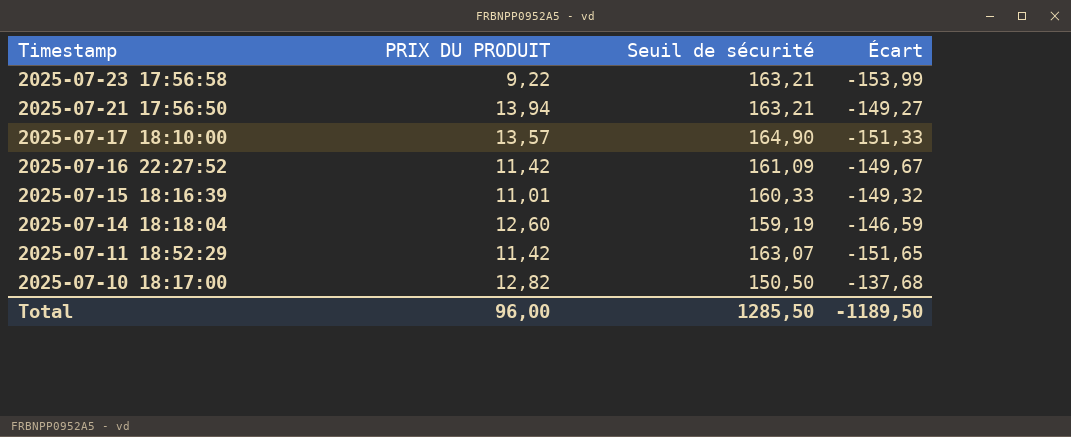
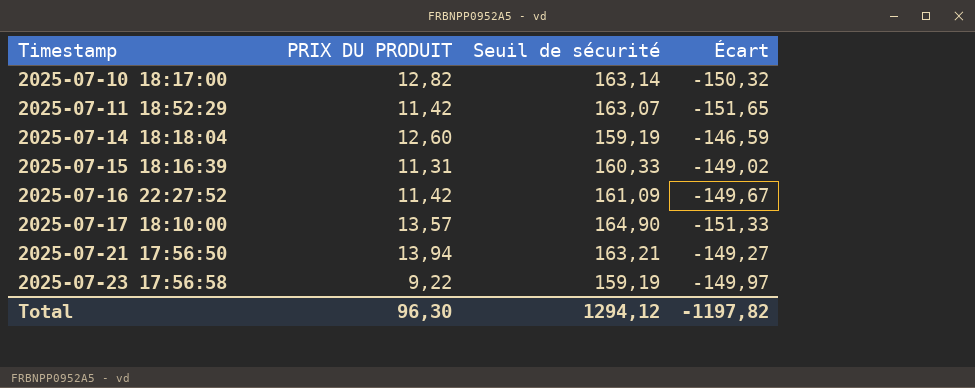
row order: Timestamp descending -> Timestamp ascending
2025-07-10 18:17:00 | Seuil de sécurité: 150,50 -> 163,14
2025-07-10 18:17:00 | Écart: -137,68 -> -150,32
2025-07-15 18:16:39 | PRIX DU PRODUIT: 11,01 -> 11,31
2025-07-15 18:16:39 | Écart: -149,32 -> -149,02
2025-07-23 17:56:58 | Seuil de sécurité: 163,21 -> 159,19
2025-07-23 17:56:58 | Écart: -153,99 -> -149,97
Total | PRIX DU PRODUIT: 96,00 -> 96,30
Total | Seuil de sécurité: 1285,50 -> 1294,12
Total | Écart: -1189,50 -> -1197,82

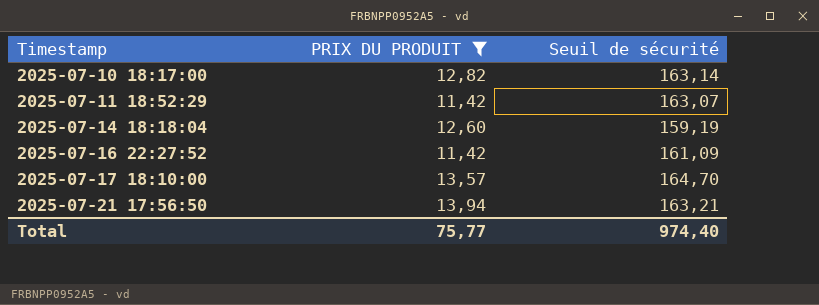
filter: none -> PRIX DU PRODUIT >= 11,42
column Écart | formula: [PRIX DU PRODUIT] - [Seuil de sécurité] -> none
2025-07-17 18:10:00 | Seuil de sécurité: 164,90 -> 164,70
Total | PRIX DU PRODUIT: 96,30 -> 75,77
Total | Seuil de sécurité: 1294,12 -> 974,40

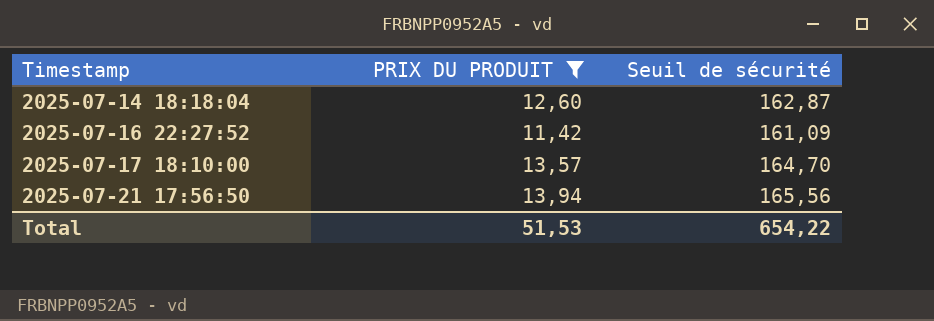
row 2025-07-10 18:17:00: 12,82 | 163,14 -> none
row 2025-07-11 18:52:29: 11,42 | 163,07 -> none
2025-07-14 18:18:04 | Seuil de sécurité: 159,19 -> 162,87
2025-07-21 17:56:50 | Seuil de sécurité: 163,21 -> 165,56
Total | PRIX DU PRODUIT: 75,77 -> 51,53
Total | Seuil de sécurité: 974,40 -> 654,22

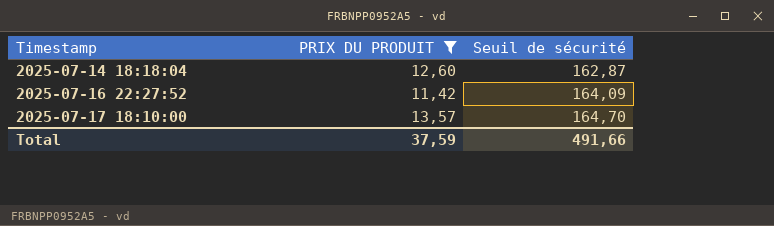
row 2025-07-21 17:56:50: 13,94 | 165,56 -> none
2025-07-16 22:27:52 | Seuil de sécurité: 161,09 -> 164,09
Total | PRIX DU PRODUIT: 51,53 -> 37,59
Total | Seuil de sécurité: 654,22 -> 491,66

